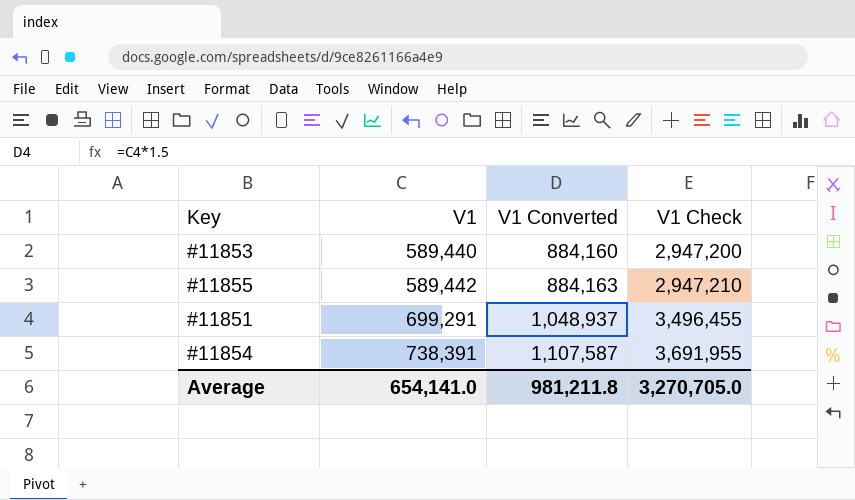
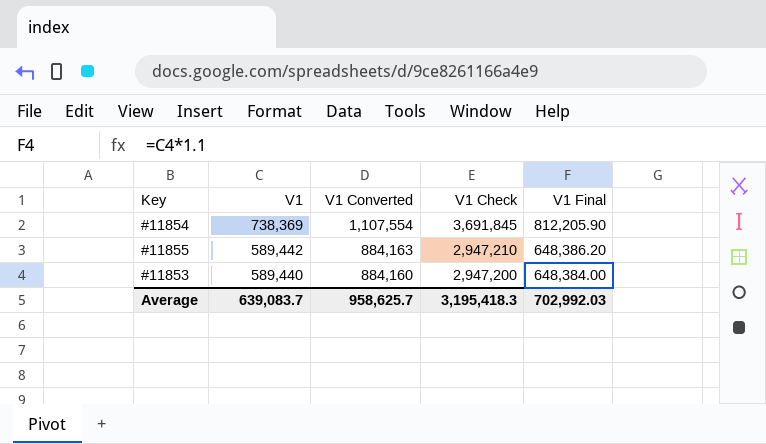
row order: V1 ascending -> V1 descending
column V1 Final | formula: none -> [V1] * 1.1
row #11851: 699,291 | 1,048,937 | 3,496,455 -> none
#11854 | V1: 738,391 -> 738,369
#11854 | V1 Converted: 1,107,587 -> 1,107,554
#11854 | V1 Check: 3,691,955 -> 3,691,845
Average | V1: 654,141.0 -> 639,083.7
Average | V1 Converted: 981,211.8 -> 958,625.7
Average | V1 Check: 3,270,705.0 -> 3,195,418.3

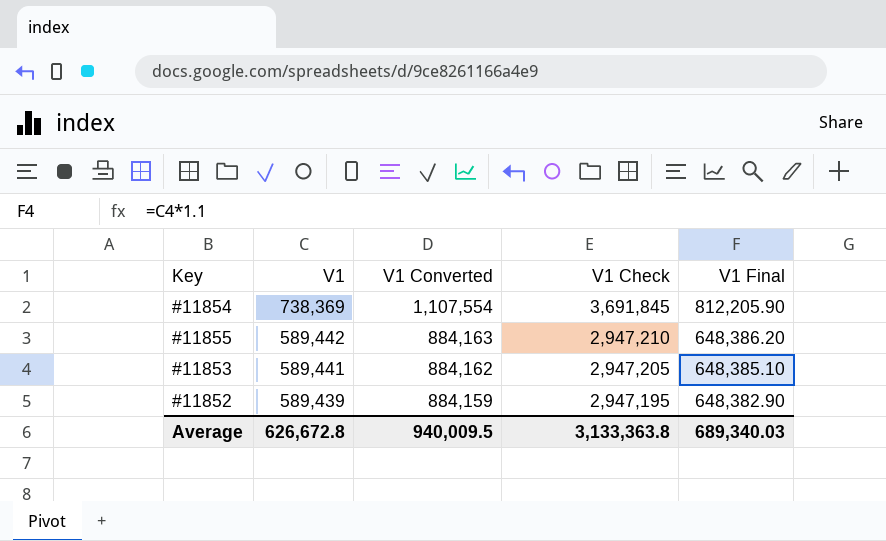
#11853 | V1: 589,440 -> 589,441
#11853 | V1 Converted: 884,160 -> 884,162
#11853 | V1 Check: 2,947,200 -> 2,947,205
#11853 | V1 Final: 648,384.00 -> 648,385.10
row #11852: none -> 589,439 | 884,159 | 2,947,195 | 648,382.90
Average | V1: 639,083.7 -> 626,672.8
Average | V1 Converted: 958,625.7 -> 940,009.5
Average | V1 Check: 3,195,418.3 -> 3,133,363.8
Average | V1 Final: 702,992.03 -> 689,340.03

